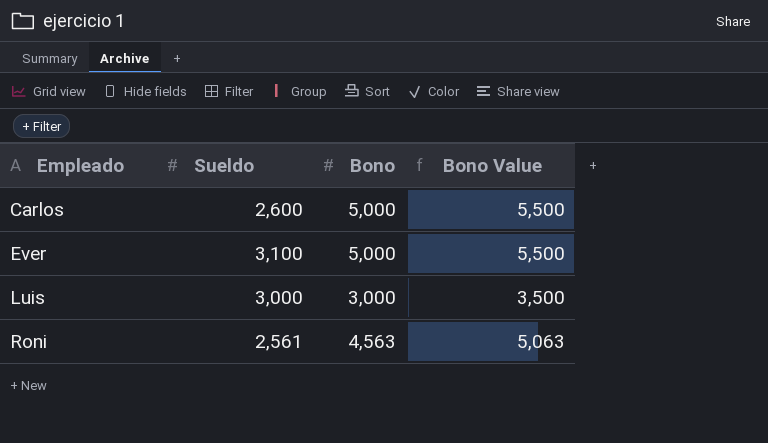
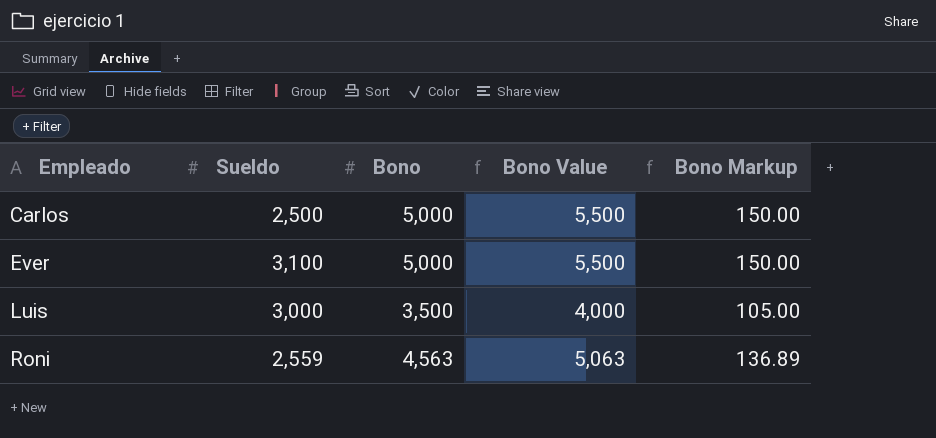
column Bono Markup | formula: none -> [Bono] * 0.03
Carlos | Sueldo: 2,600 -> 2,500
Luis | Bono: 3,000 -> 3,500
Luis | Bono Value: 3,500 -> 4,000
Roni | Sueldo: 2,561 -> 2,559

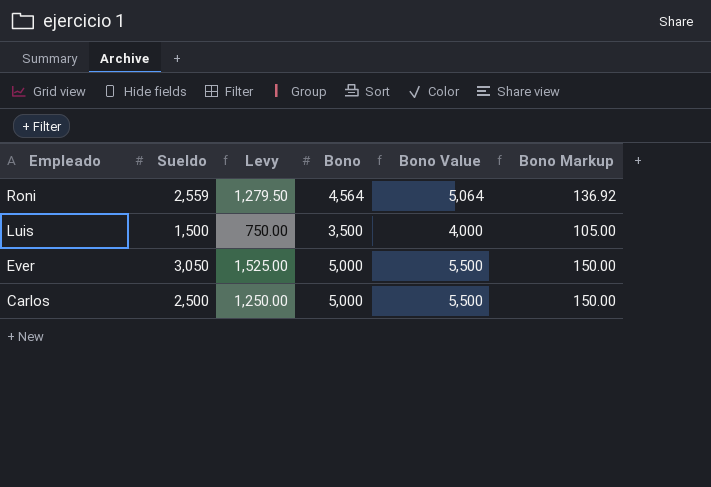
row order: Empleado ascending -> Empleado descending
column Levy | formula: none -> [Sueldo] * 0.5
Roni | Bono: 4,563 -> 4,564
Roni | Bono Value: 5,063 -> 5,064
Roni | Bono Markup: 136.89 -> 136.92
Luis | Sueldo: 3,000 -> 1,500
Ever | Sueldo: 3,100 -> 3,050

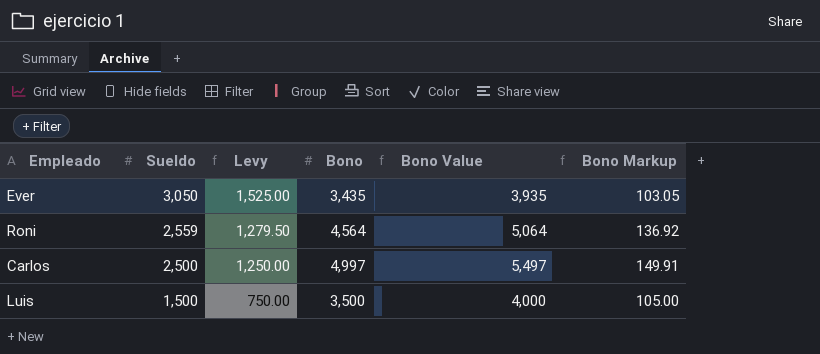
row order: Empleado descending -> Sueldo descending
Ever | Bono: 5,000 -> 3,435
Ever | Bono Value: 5,500 -> 3,935
Ever | Bono Markup: 150.00 -> 103.05
Carlos | Bono: 5,000 -> 4,997
Carlos | Bono Value: 5,500 -> 5,497
Carlos | Bono Markup: 150.00 -> 149.91

